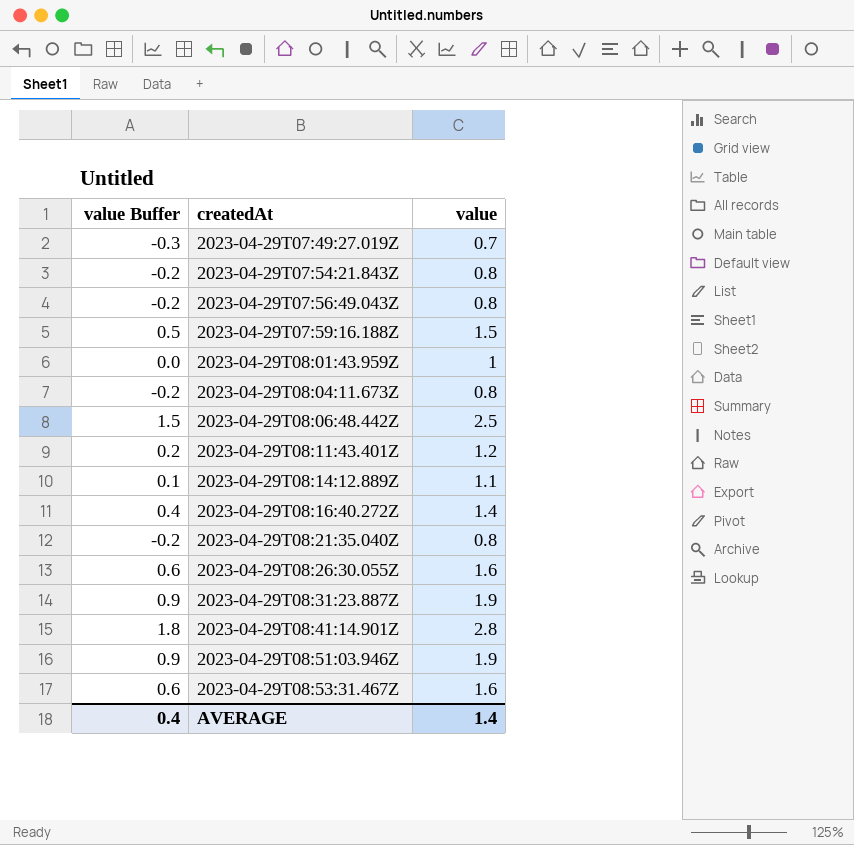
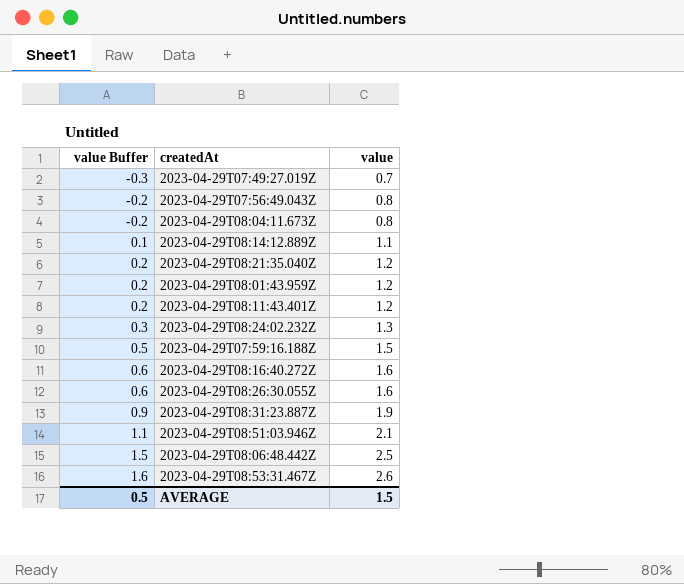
row order: createdAt ascending -> value Buffer ascending
row 2023-04-29T07:54:21.843Z: -0.2 | 0.8 -> none
row 2023-04-29T08:41:14.901Z: 1.8 | 2.8 -> none
2023-04-29T08:21:35.040Z | value Buffer: -0.2 -> 0.2
2023-04-29T08:21:35.040Z | value: 0.8 -> 1.2
2023-04-29T08:01:43.959Z | value Buffer: 0.0 -> 0.2
2023-04-29T08:01:43.959Z | value: 1 -> 1.2
row 2023-04-29T08:24:02.232Z: none -> 0.3 | 1.3
2023-04-29T08:16:40.272Z | value Buffer: 0.4 -> 0.6
2023-04-29T08:16:40.272Z | value: 1.4 -> 1.6
2023-04-29T08:51:03.946Z | value Buffer: 0.9 -> 1.1
2023-04-29T08:51:03.946Z | value: 1.9 -> 2.1
2023-04-29T08:53:31.467Z | value Buffer: 0.6 -> 1.6
2023-04-29T08:53:31.467Z | value: 1.6 -> 2.6
AVERAGE | value Buffer: 0.4 -> 0.5
AVERAGE | value: 1.4 -> 1.5

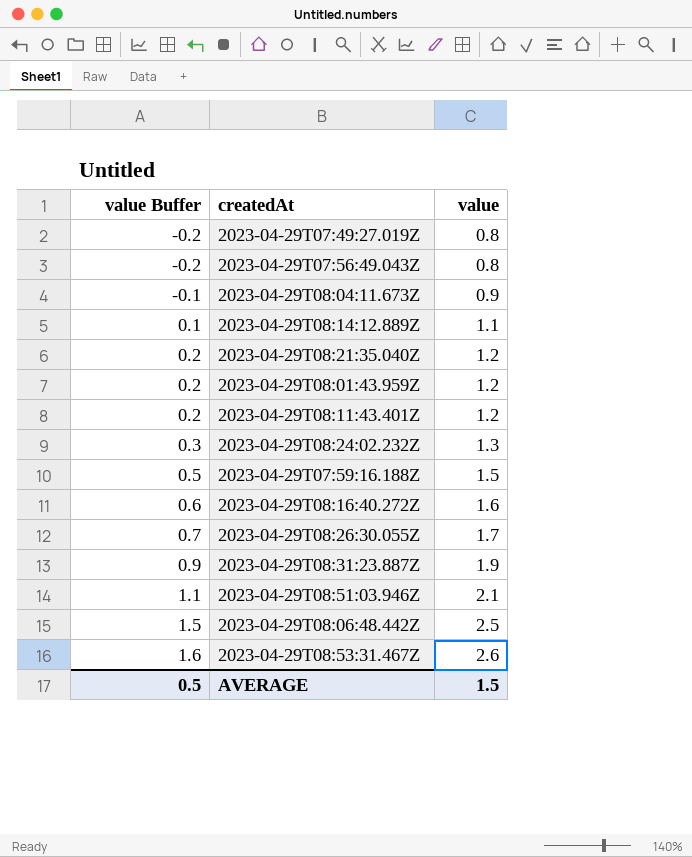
2023-04-29T07:49:27.019Z | value Buffer: -0.3 -> -0.2
2023-04-29T07:49:27.019Z | value: 0.7 -> 0.8
2023-04-29T08:04:11.673Z | value Buffer: -0.2 -> -0.1
2023-04-29T08:04:11.673Z | value: 0.8 -> 0.9
2023-04-29T08:26:30.055Z | value Buffer: 0.6 -> 0.7
2023-04-29T08:26:30.055Z | value: 1.6 -> 1.7

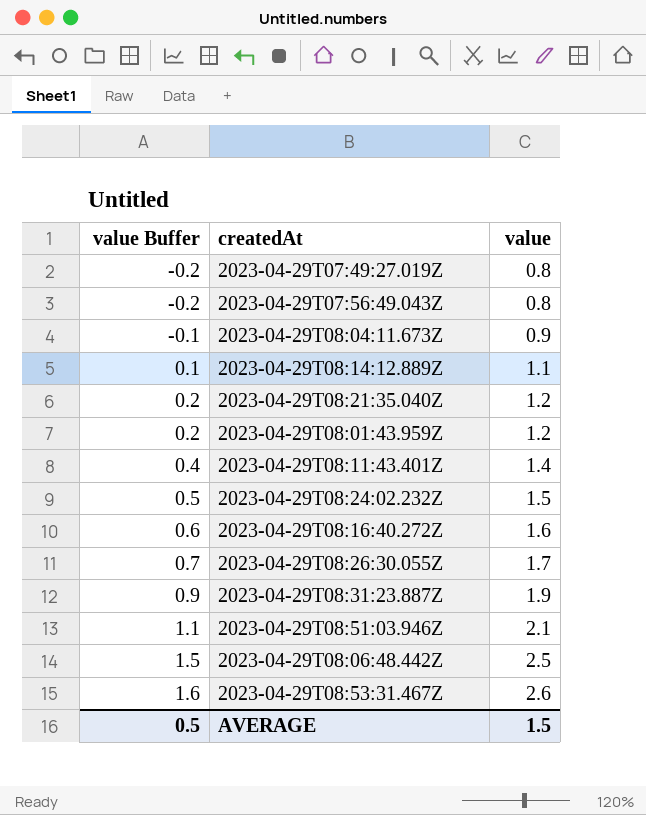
row 2023-04-29T07:59:16.188Z: 0.5 | 1.5 -> none
2023-04-29T08:11:43.401Z | value Buffer: 0.2 -> 0.4
2023-04-29T08:11:43.401Z | value: 1.2 -> 1.4
2023-04-29T08:24:02.232Z | value Buffer: 0.3 -> 0.5
2023-04-29T08:24:02.232Z | value: 1.3 -> 1.5

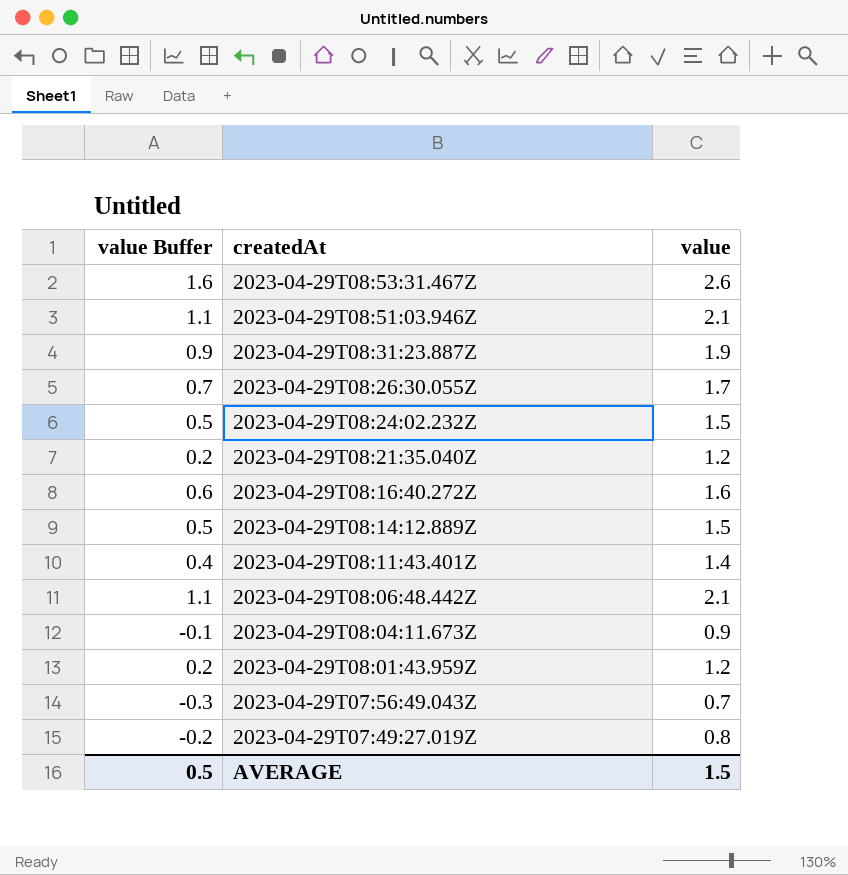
row order: value Buffer ascending -> createdAt descending
2023-04-29T08:14:12.889Z | value Buffer: 0.1 -> 0.5
2023-04-29T08:14:12.889Z | value: 1.1 -> 1.5
2023-04-29T08:06:48.442Z | value Buffer: 1.5 -> 1.1
2023-04-29T08:06:48.442Z | value: 2.5 -> 2.1
2023-04-29T07:56:49.043Z | value Buffer: -0.2 -> -0.3
2023-04-29T07:56:49.043Z | value: 0.8 -> 0.7

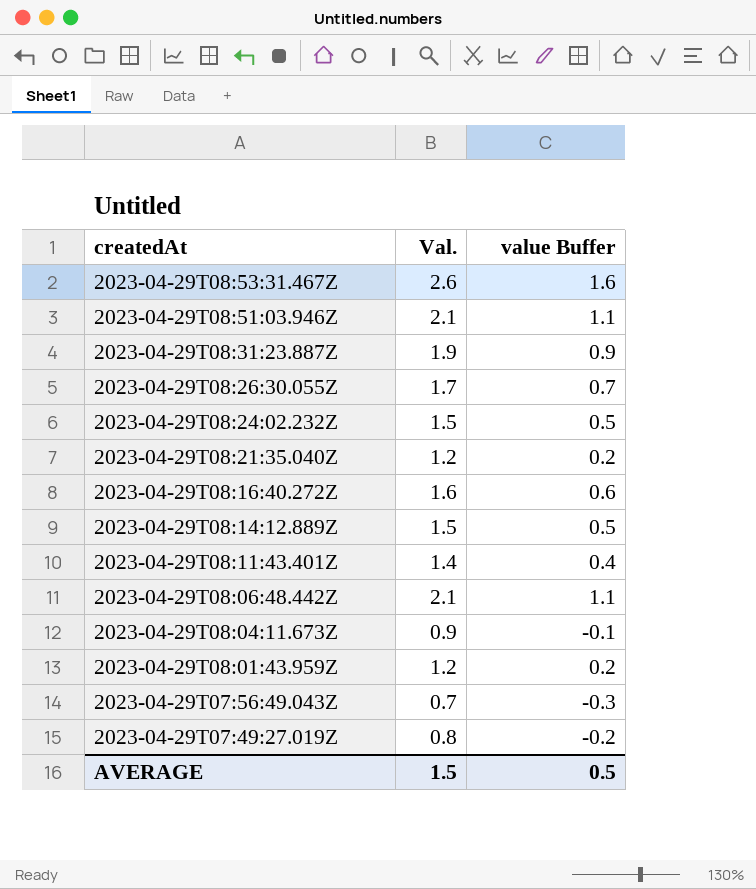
column name: value -> Val.
column value Buffer | position: 1 -> 3

